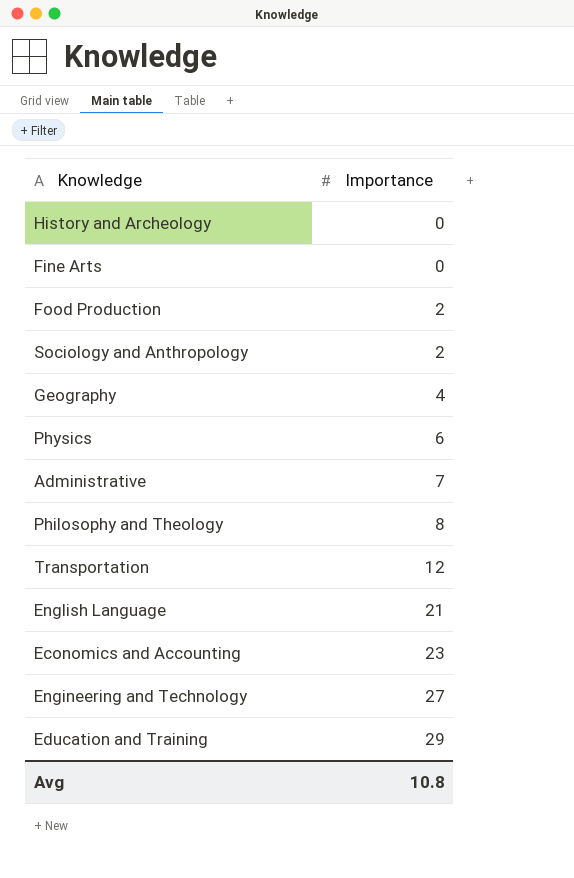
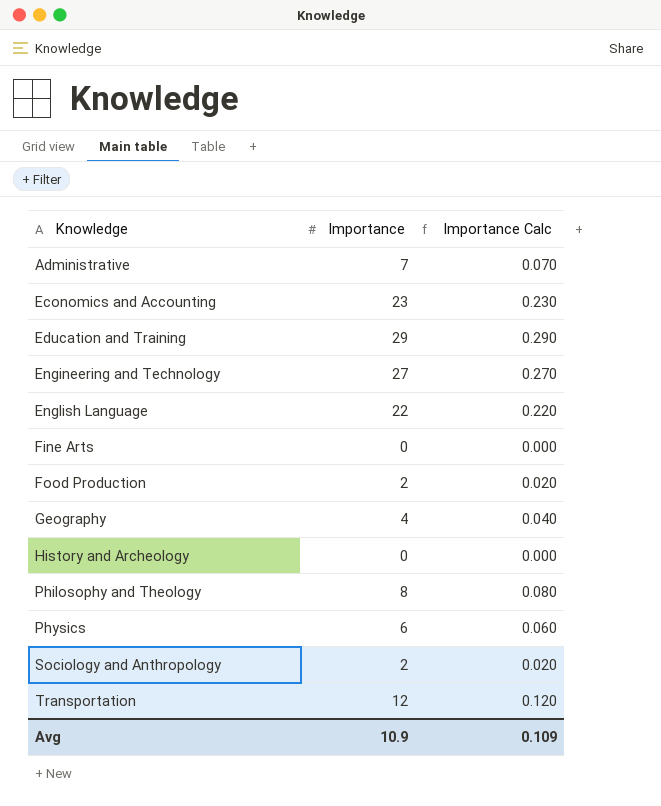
row order: Importance ascending -> Knowledge ascending
column Importance Calc | formula: none -> [Importance] * 0.01
English Language | Importance: 21 -> 22
Avg | Importance: 10.8 -> 10.9

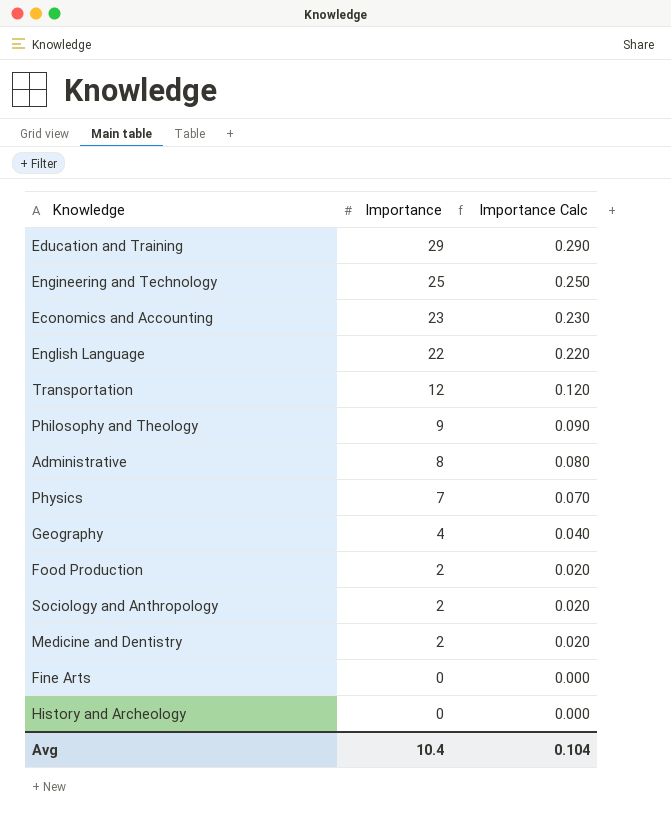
row order: Knowledge ascending -> Importance descending
Engineering and Technology | Importance: 27 -> 25
Engineering and Technology | Importance Calc: 0.270 -> 0.250
Philosophy and Theology | Importance: 8 -> 9
Philosophy and Theology | Importance Calc: 0.080 -> 0.090
Administrative | Importance: 7 -> 8
Administrative | Importance Calc: 0.070 -> 0.080
Physics | Importance: 6 -> 7
Physics | Importance Calc: 0.060 -> 0.070
row Medicine and Dentistry: none -> 2 | 0.020
Avg | Importance: 10.9 -> 10.4
Avg | Importance Calc: 0.109 -> 0.104

